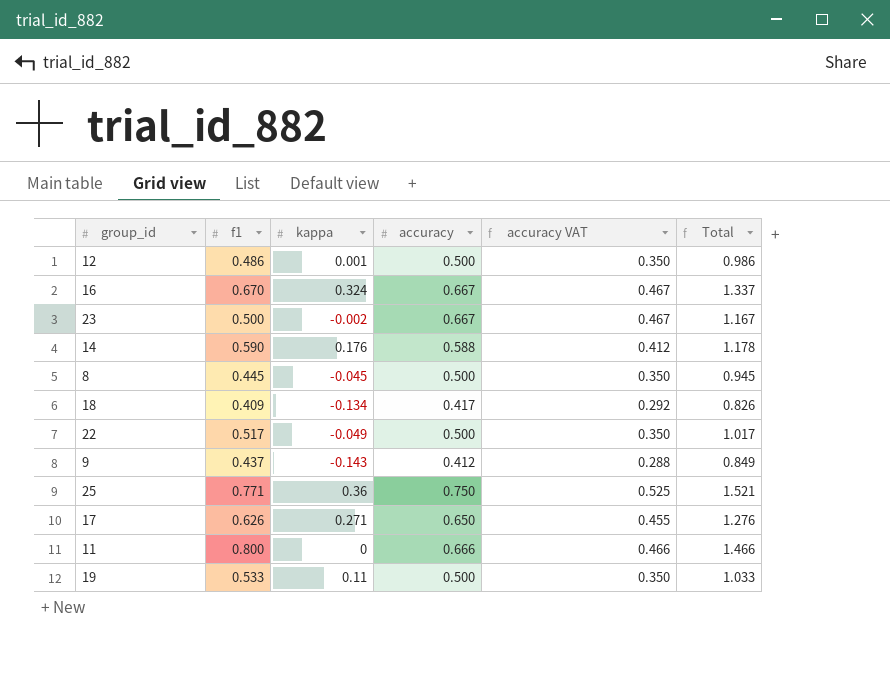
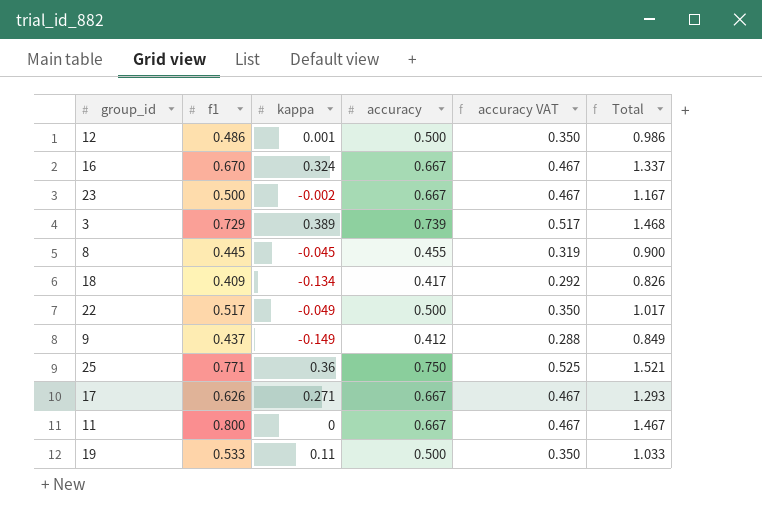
row 14: 0.590 | 0.176 | 0.588 | 0.412 | 1.178 -> none
row 3: none -> 0.729 | 0.389 | 0.739 | 0.517 | 1.468
8 | accuracy: 0.500 -> 0.455
8 | accuracy VAT: 0.350 -> 0.319
8 | Total: 0.945 -> 0.900
9 | kappa: -0.143 -> -0.149
17 | accuracy: 0.650 -> 0.667
17 | accuracy VAT: 0.455 -> 0.467
17 | Total: 1.276 -> 1.293
11 | accuracy: 0.666 -> 0.667
11 | accuracy VAT: 0.466 -> 0.467
11 | Total: 1.466 -> 1.467

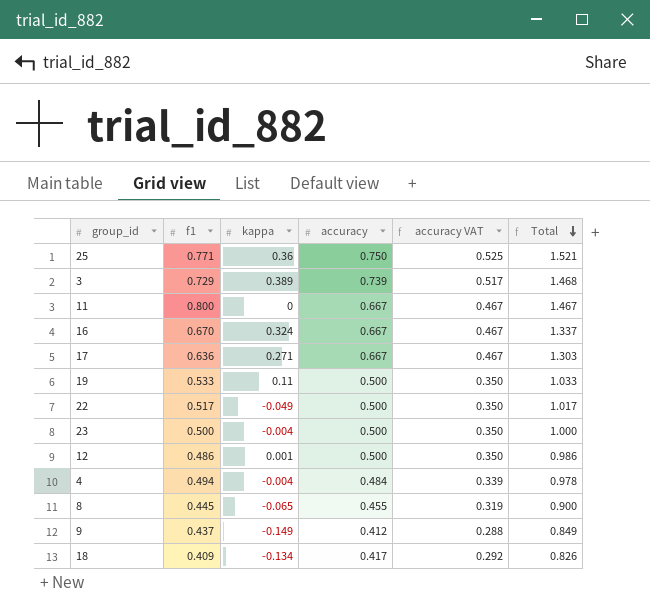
row order: none -> Total descending
17 | f1: 0.626 -> 0.636
17 | Total: 1.293 -> 1.303
23 | kappa: -0.002 -> -0.004
23 | accuracy: 0.667 -> 0.500
23 | accuracy VAT: 0.467 -> 0.350
23 | Total: 1.167 -> 1.000
row 4: none -> 0.494 | -0.004 | 0.484 | 0.339 | 0.978
8 | kappa: -0.045 -> -0.065

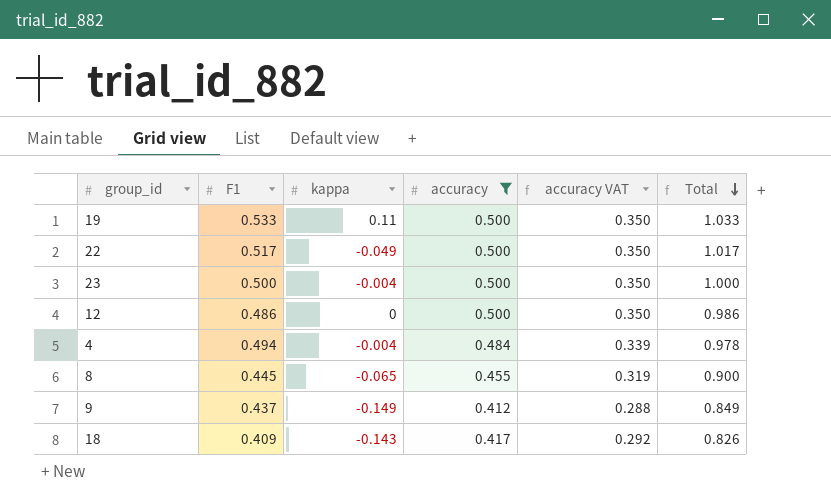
filter: none -> accuracy <= 0.500
column name: f1 -> F1
12 | kappa: 0.001 -> 0
18 | kappa: -0.134 -> -0.143

